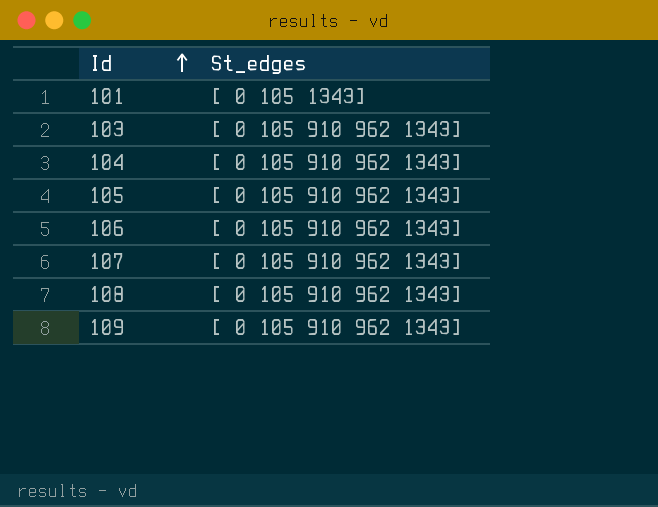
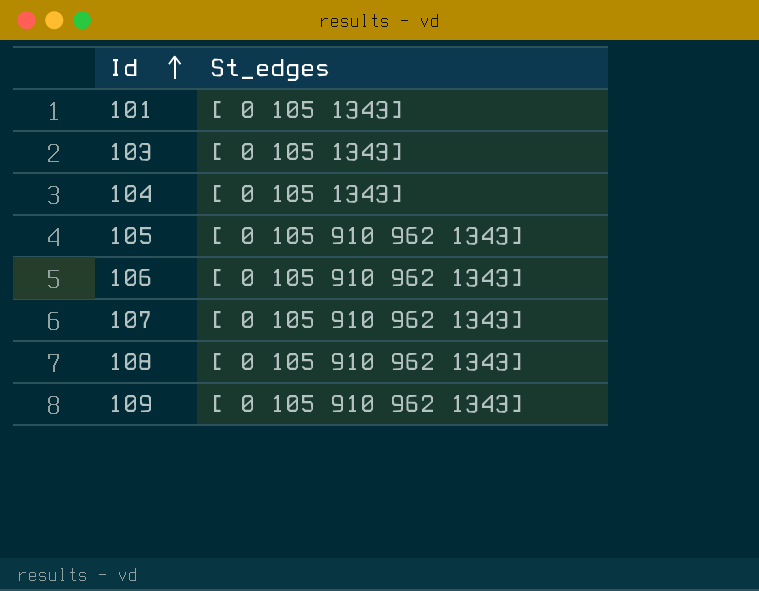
103 | St_edges: [ 0 105 910 962 1343] -> [ 0 105 1343]
104 | St_edges: [ 0 105 910 962 1343] -> [ 0 105 1343]

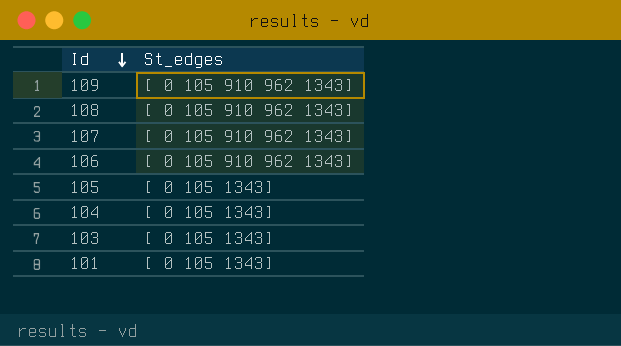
row order: Id ascending -> Id descending
105 | St_edges: [ 0 105 910 962 1343] -> [ 0 105 1343]

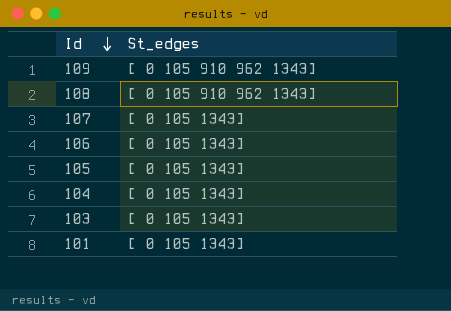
107 | St_edges: [ 0 105 910 962 1343] -> [ 0 105 1343]
106 | St_edges: [ 0 105 910 962 1343] -> [ 0 105 1343]

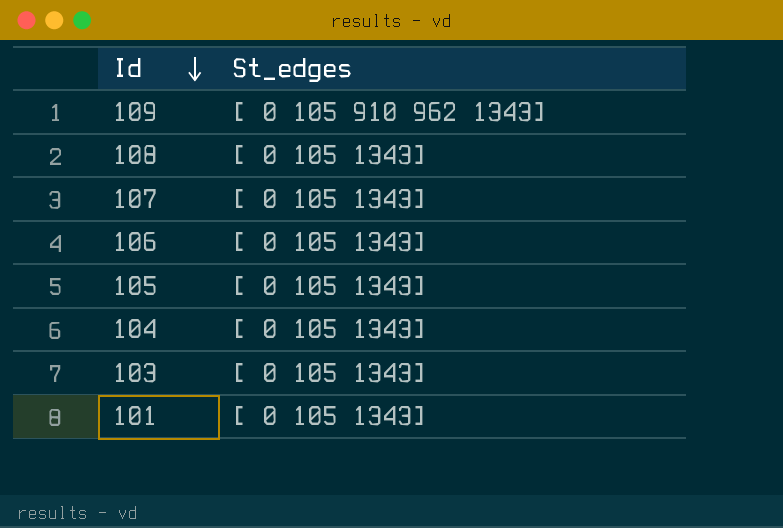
108 | St_edges: [ 0 105 910 962 1343] -> [ 0 105 1343]

